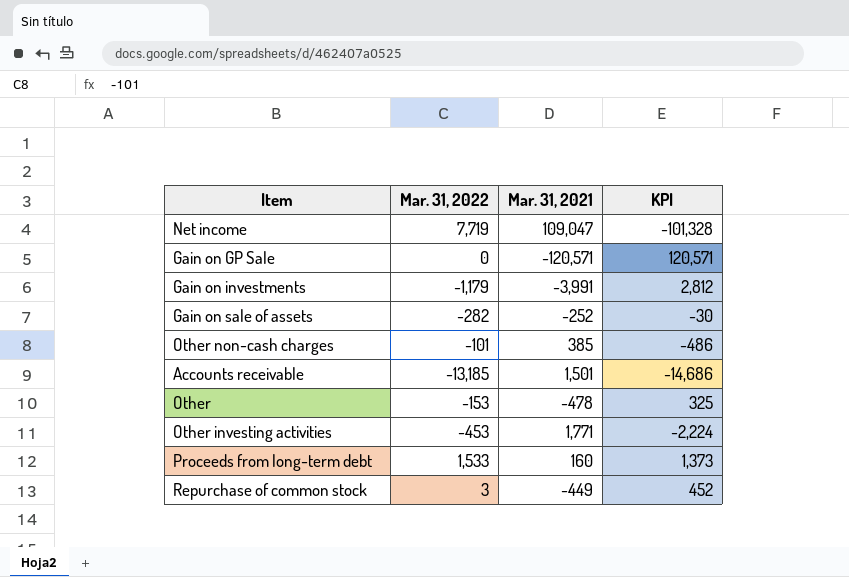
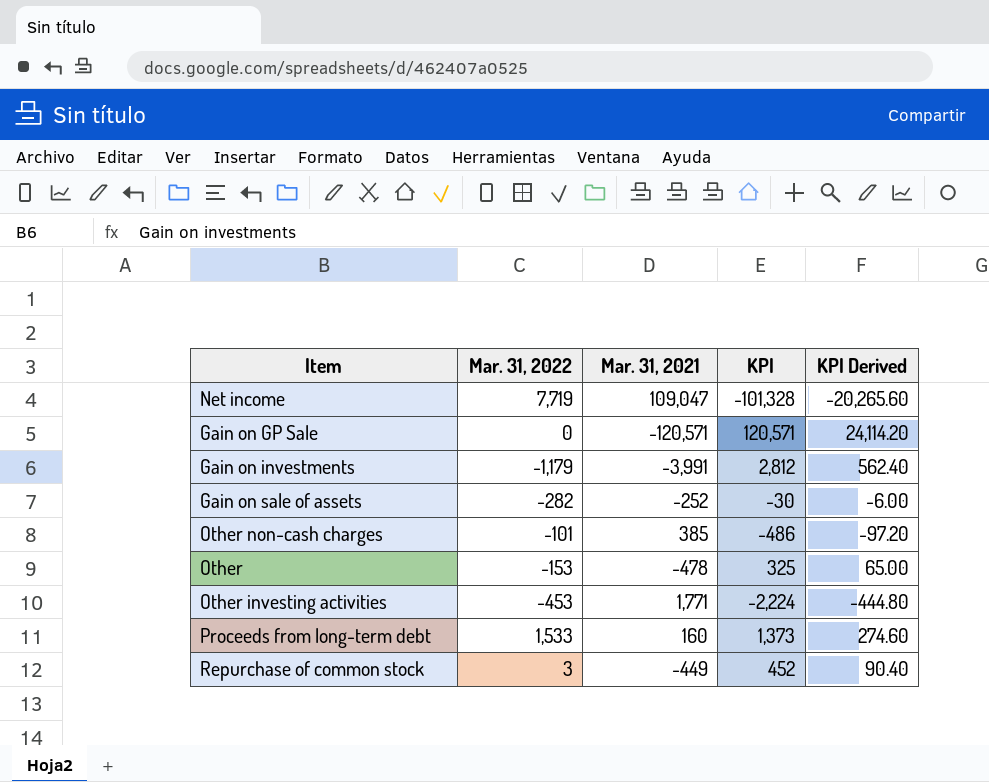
column KPI Derived | formula: none -> [KPI] * 0.2
row Accounts receivable: -13,185 | 1,501 | -14,686 -> none

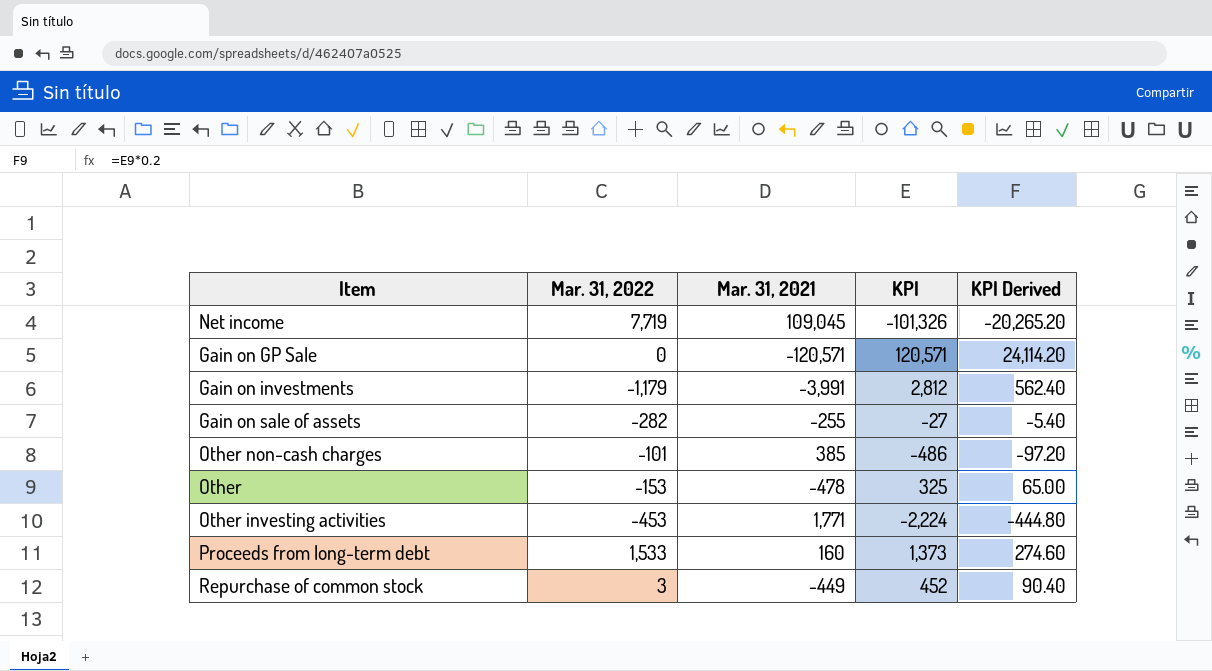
Net income | Mar. 31, 2021: 109,047 -> 109,045
Net income | KPI: -101,328 -> -101,326
Net income | KPI Derived: -20,265.60 -> -20,265.20
Gain on sale of assets | Mar. 31, 2021: -252 -> -255
Gain on sale of assets | KPI: -30 -> -27
Gain on sale of assets | KPI Derived: -6.00 -> -5.40

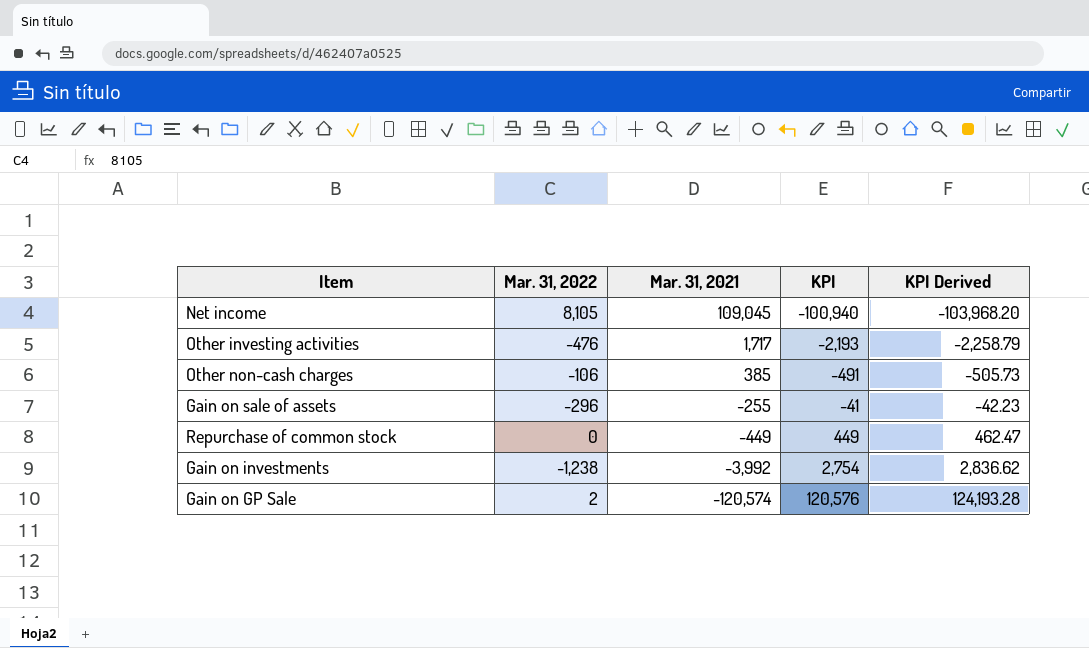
row order: none -> Mar. 31, 2021 descending
column KPI Derived | formula: [KPI] * 0.2 -> [KPI] * 1.03
row Other: -153 | -478 | 325 | 65.00 -> none
row Proceeds from long-term debt: 1,533 | 160 | 1,373 | 274.60 -> none
Net income | Mar. 31, 2022: 7,719 -> 8,105
Net income | KPI: -101,326 -> -100,940
Other investing activities | Mar. 31, 2022: -453 -> -476
Other investing activities | Mar. 31, 2021: 1,771 -> 1,717
Other investing activities | KPI: -2,224 -> -2,193
Other non-cash charges | Mar. 31, 2022: -101 -> -106
Other non-cash charges | KPI: -486 -> -491
Gain on sale of assets | Mar. 31, 2022: -282 -> -296
Gain on sale of assets | KPI: -27 -> -41
Repurchase of common stock | Mar. 31, 2022: 3 -> 0
Repurchase of common stock | KPI: 452 -> 449
Gain on investments | Mar. 31, 2022: -1,179 -> -1,238
Gain on investments | Mar. 31, 2021: -3,991 -> -3,992
Gain on investments | KPI: 2,812 -> 2,754
Gain on GP Sale | Mar. 31, 2022: 0 -> 2
Gain on GP Sale | Mar. 31, 2021: -120,571 -> -120,574
Gain on GP Sale | KPI: 120,571 -> 120,576

